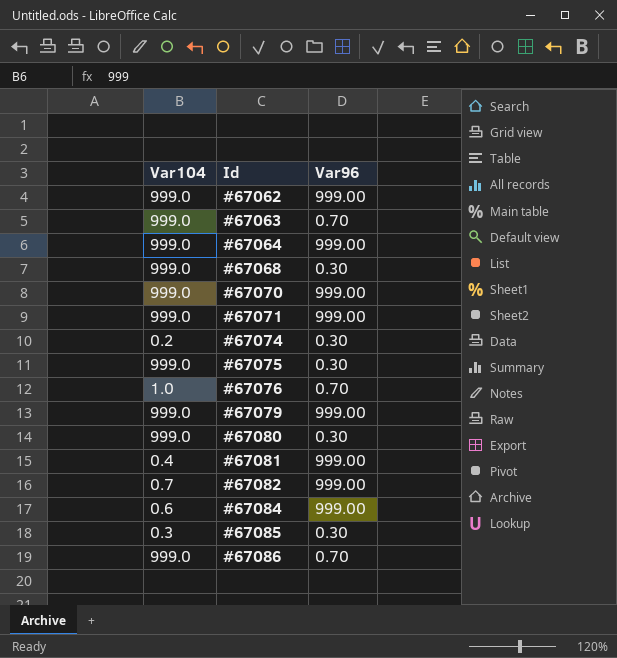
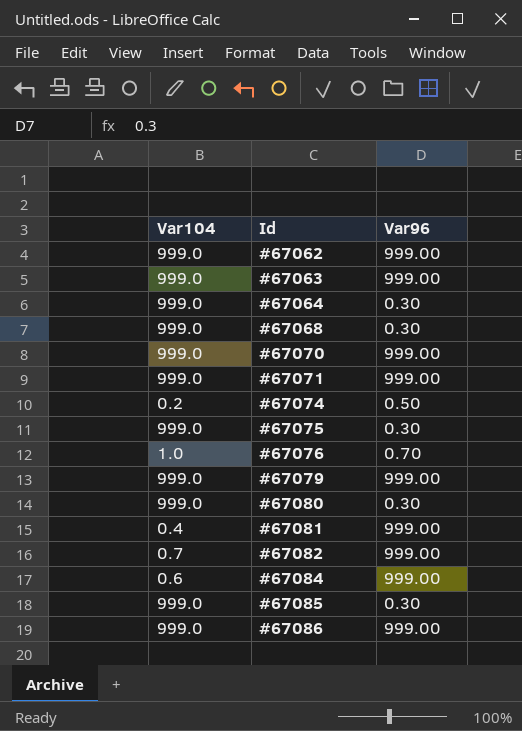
#67063 | Var96: 0.70 -> 999.00
#67064 | Var96: 999.00 -> 0.30
#67074 | Var96: 0.30 -> 0.50
#67085 | Var104: 0.3 -> 999.0
#67086 | Var96: 0.70 -> 999.00

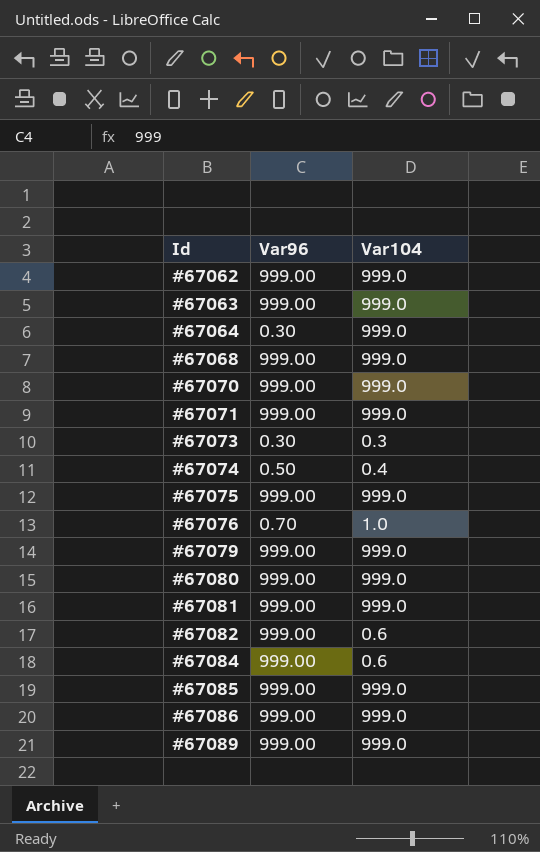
column Var104 | position: 1 -> 3
#67068 | Var96: 0.30 -> 999.00
row #67073: none -> 0.30 | 0.3
#67074 | Var104: 0.2 -> 0.4
#67075 | Var96: 0.30 -> 999.00
#67080 | Var96: 0.30 -> 999.00
#67081 | Var104: 0.4 -> 999.0
#67082 | Var104: 0.7 -> 0.6
#67085 | Var96: 0.30 -> 999.00
row #67089: none -> 999.00 | 999.0

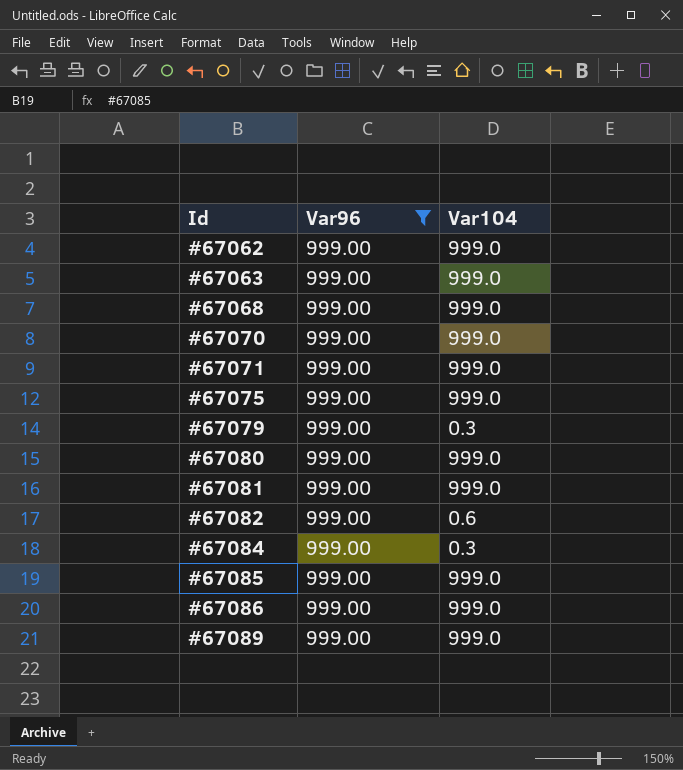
filter: none -> Var96 = 999.00
#67079 | Var104: 999.0 -> 0.3
#67084 | Var104: 0.6 -> 0.3

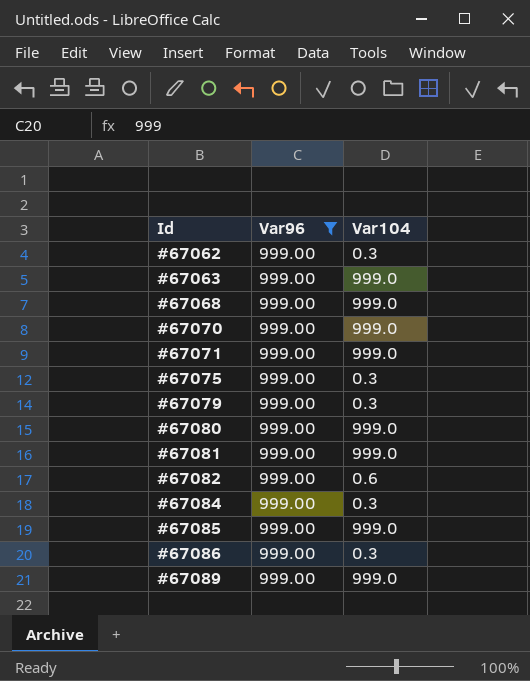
#67062 | Var104: 999.0 -> 0.3
#67075 | Var104: 999.0 -> 0.3
#67086 | Var104: 999.0 -> 0.3

